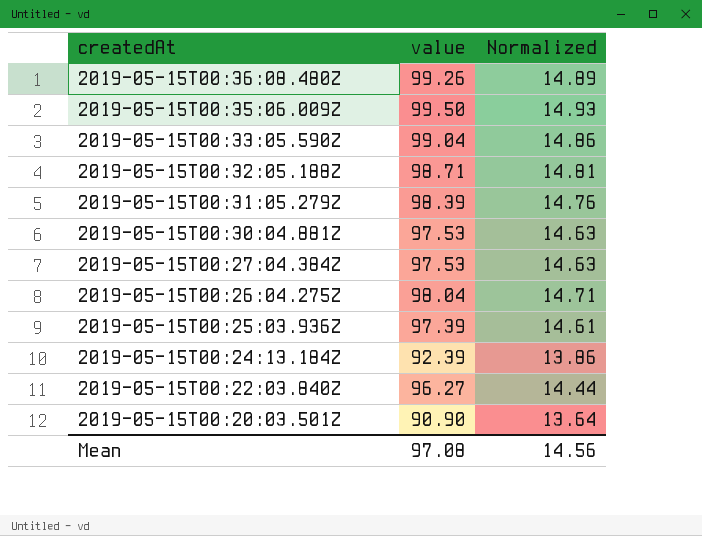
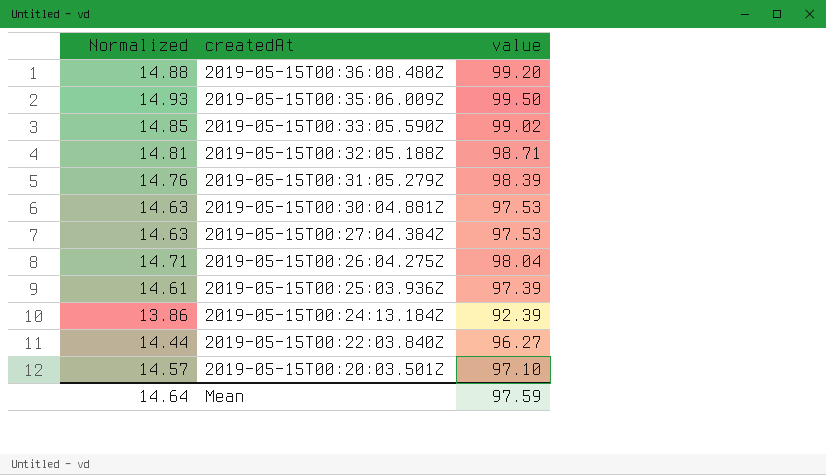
column Normalized | position: 3 -> 1
2019-05-15T00:36:08.480Z | Normalized: 14.89 -> 14.88
2019-05-15T00:36:08.480Z | value: 99.26 -> 99.20
2019-05-15T00:33:05.590Z | Normalized: 14.86 -> 14.85
2019-05-15T00:33:05.590Z | value: 99.04 -> 99.02
2019-05-15T00:20:03.501Z | Normalized: 13.64 -> 14.57
2019-05-15T00:20:03.501Z | value: 90.90 -> 97.10
Mean | Normalized: 14.56 -> 14.64
Mean | value: 97.08 -> 97.59

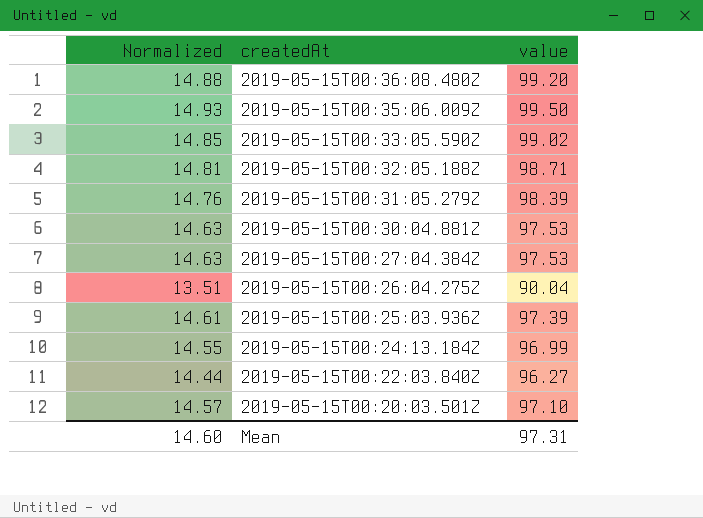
2019-05-15T00:26:04.275Z | Normalized: 14.71 -> 13.51
2019-05-15T00:26:04.275Z | value: 98.04 -> 90.04
2019-05-15T00:24:13.184Z | Normalized: 13.86 -> 14.55
2019-05-15T00:24:13.184Z | value: 92.39 -> 96.99
Mean | Normalized: 14.64 -> 14.60
Mean | value: 97.59 -> 97.31

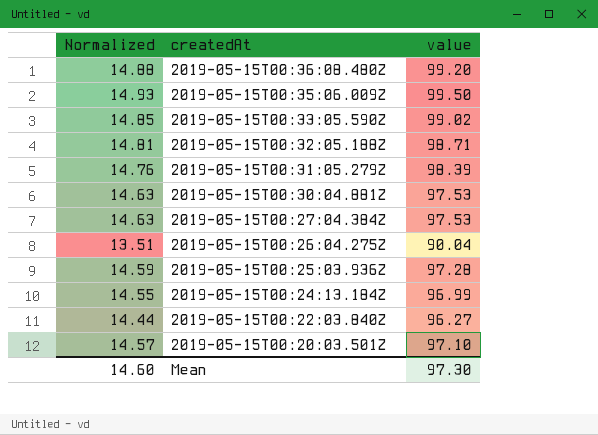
2019-05-15T00:25:03.936Z | Normalized: 14.61 -> 14.59
2019-05-15T00:25:03.936Z | value: 97.39 -> 97.28
Mean | value: 97.31 -> 97.30

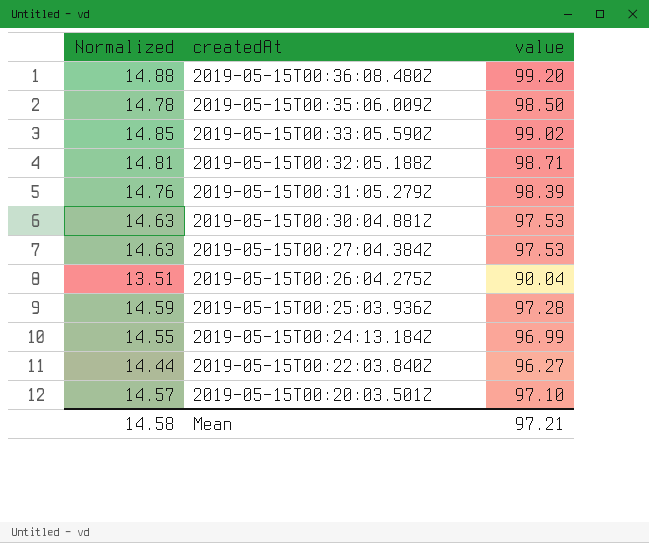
2019-05-15T00:35:06.009Z | Normalized: 14.93 -> 14.78
2019-05-15T00:35:06.009Z | value: 99.50 -> 98.50
Mean | Normalized: 14.60 -> 14.58
Mean | value: 97.30 -> 97.21

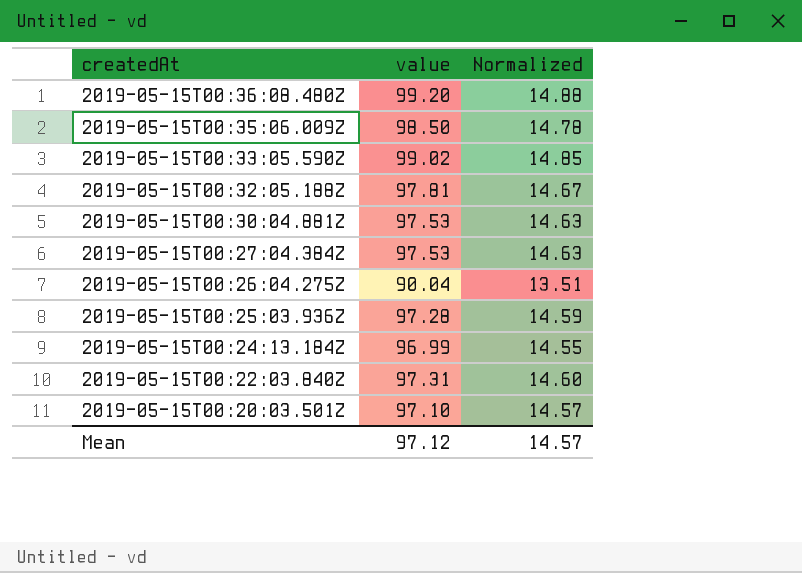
column Normalized | position: 1 -> 3
row 2019-05-15T00:31:05.279Z: 14.76 | 98.39 -> none
2019-05-15T00:32:05.188Z | value: 98.71 -> 97.81
2019-05-15T00:32:05.188Z | Normalized: 14.81 -> 14.67
2019-05-15T00:22:03.840Z | value: 96.27 -> 97.31
2019-05-15T00:22:03.840Z | Normalized: 14.44 -> 14.60
Mean | value: 97.21 -> 97.12
Mean | Normalized: 14.58 -> 14.57

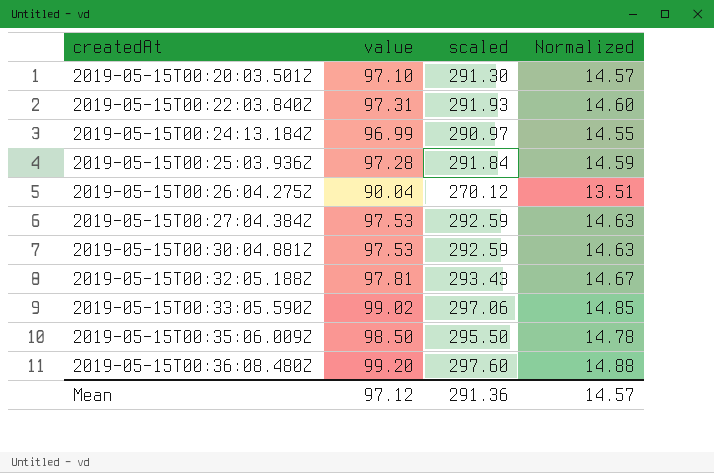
row order: createdAt descending -> createdAt ascending
column scaled | formula: none -> [value] * 3

